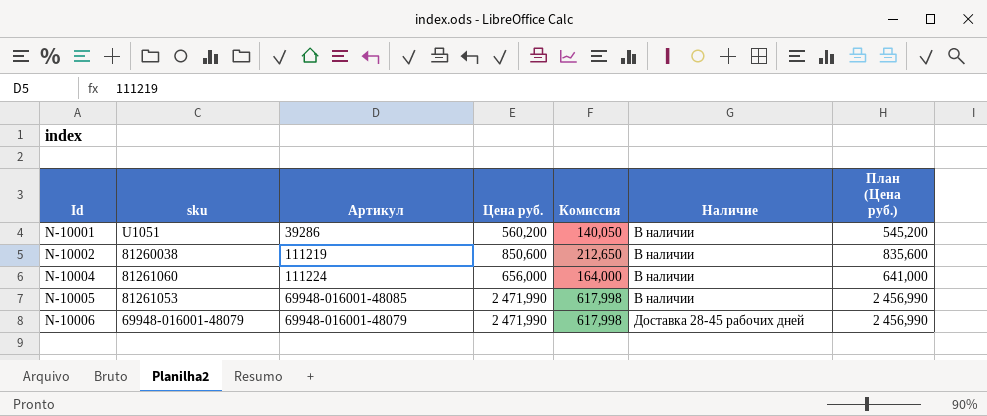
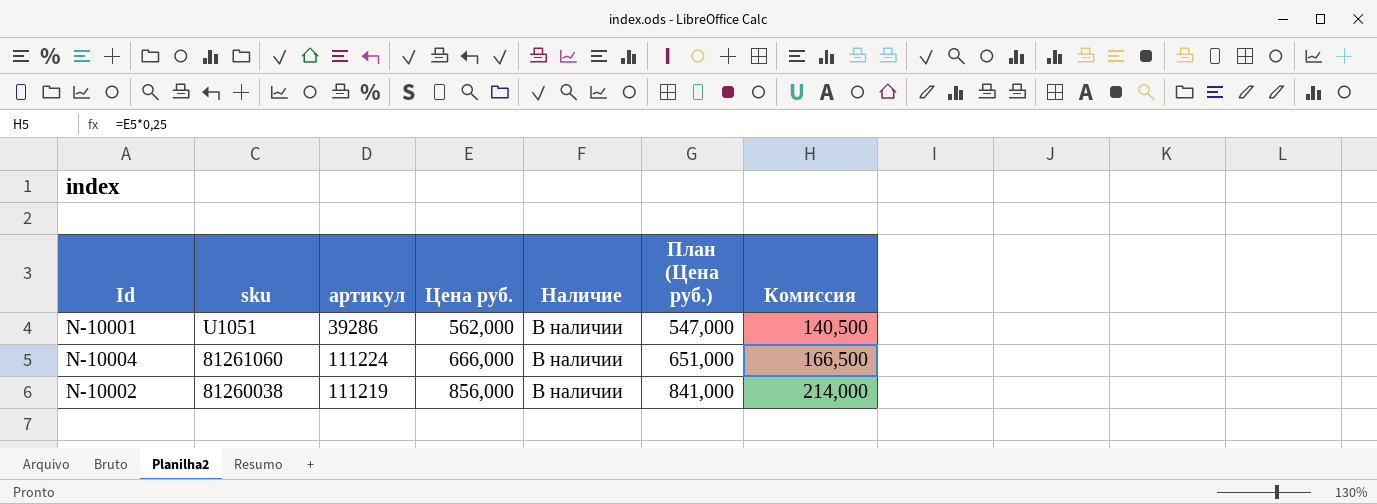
row order: Id ascending -> sku descending
column name: Артикул -> артикул
column Комиссия | position: 5 -> 7
row N-10005: 81261053 | 69948-016001-48085 | 2 471,990 | 617,998 | В наличии | 2 456,990 -> none
row N-10006: 69948-016001-48079 | 69948-016001-48079 | 2 471,990 | 617,998 | Доставка 28-45 рабочих дней | 2 456,990 -> none
N-10001 | Цена руб.: 560,200 -> 562,000
N-10001 | План (Цена руб.): 545,200 -> 547,000
N-10001 | Комиссия: 140,050 -> 140,500
N-10004 | Цена руб.: 656,000 -> 666,000
N-10004 | План (Цена руб.): 641,000 -> 651,000
N-10004 | Комиссия: 164,000 -> 166,500
N-10002 | Цена руб.: 850,600 -> 856,000
N-10002 | План (Цена руб.): 835,600 -> 841,000
N-10002 | Комиссия: 212,650 -> 214,000

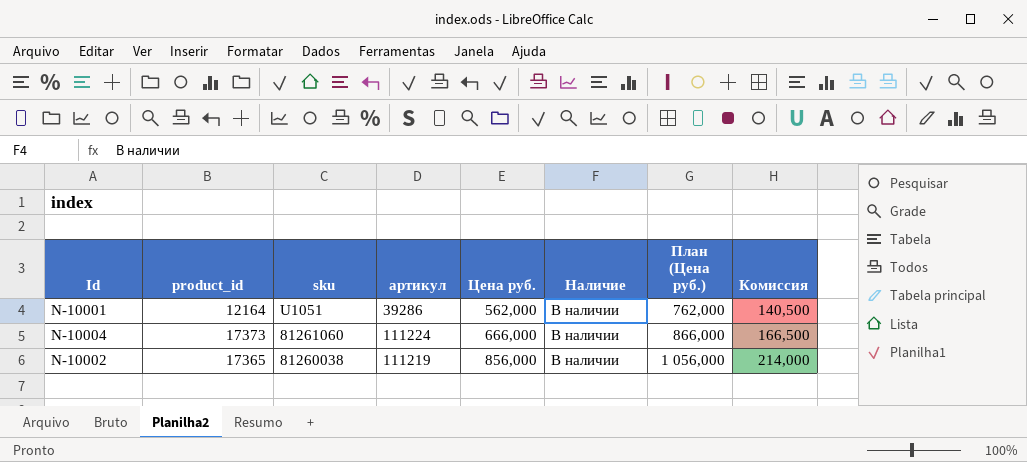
column product_id | position: none -> 2
column План (Цена руб.) | formula: [Цена руб.] - 15 -> [Цена руб.] + 200

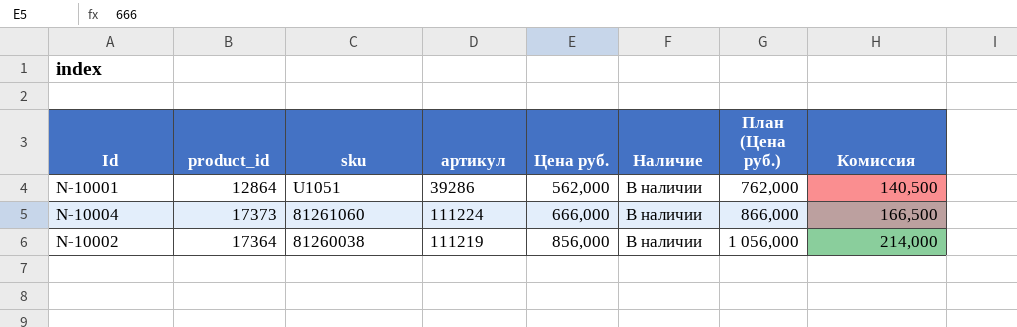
N-10001 | product_id: 12164 -> 12864
N-10002 | product_id: 17365 -> 17364

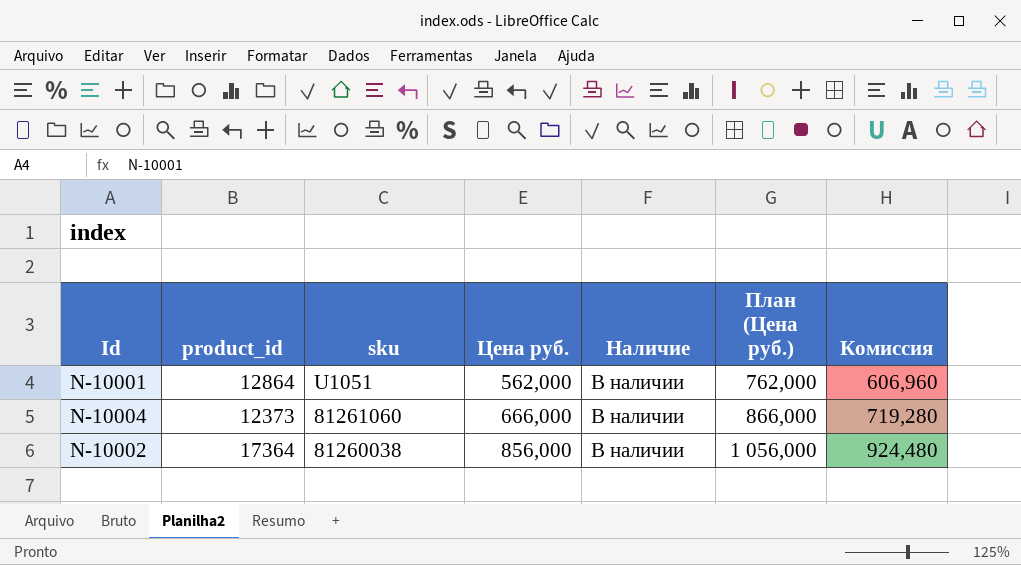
column артикул | position: 4 -> none
column Комиссия | formula: [Цена руб.] * 0,25 -> [Цена руб.] * 1,08
N-10004 | product_id: 17373 -> 12373

